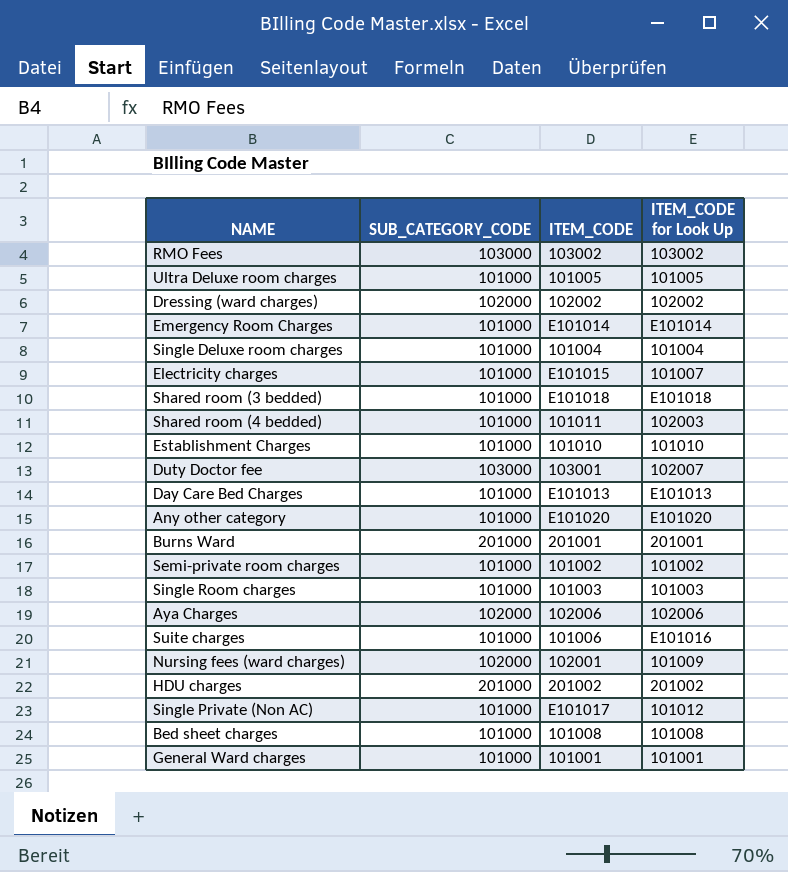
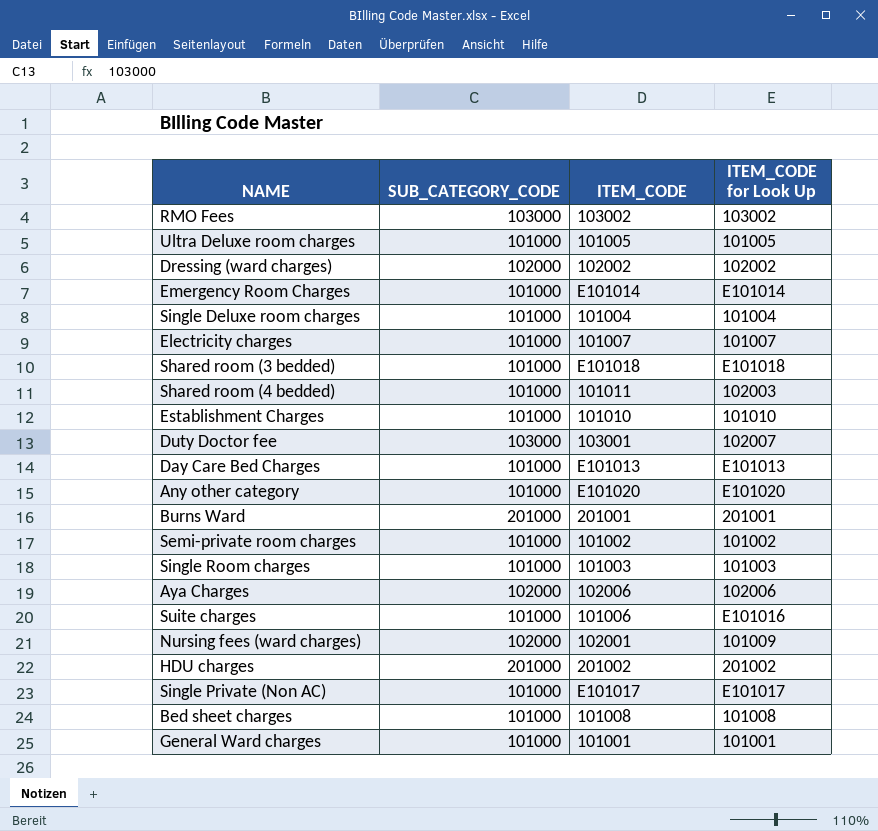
Electricity charges | ITEM_CODE: E101015 -> 101007
Single Private (Non AC) | ITEM_CODE for Look Up: 101012 -> E101017

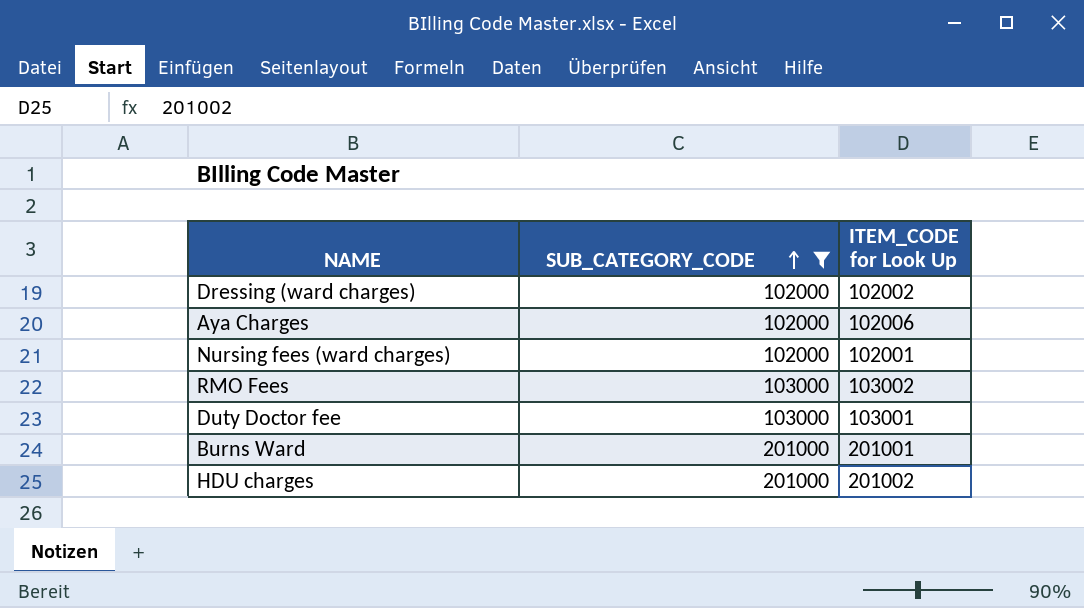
filter: none -> SUB_CATEGORY_CODE != 101000
row order: none -> SUB_CATEGORY_CODE ascending
column ITEM_CODE | position: 3 -> none
Nursing fees (ward charges) | ITEM_CODE for Look Up: 101009 -> 102001
Duty Doctor fee | ITEM_CODE for Look Up: 102007 -> 103001

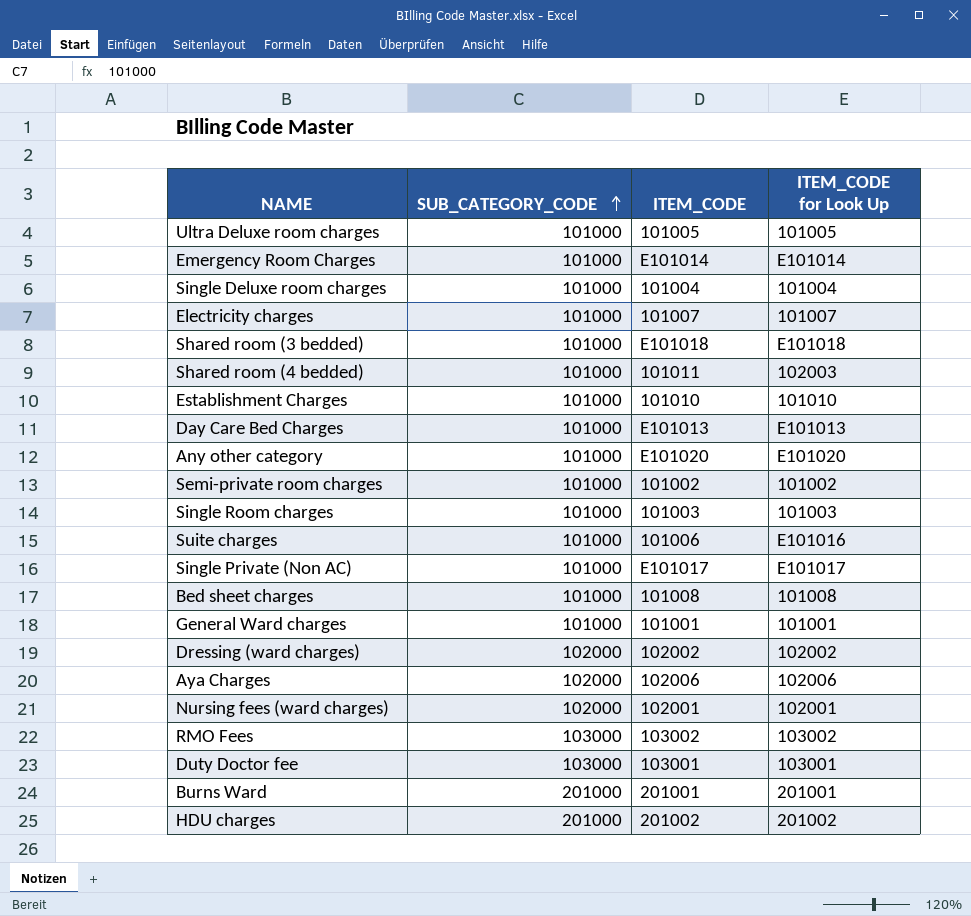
filter: SUB_CATEGORY_CODE != 101000 -> none
column ITEM_CODE | position: none -> 3

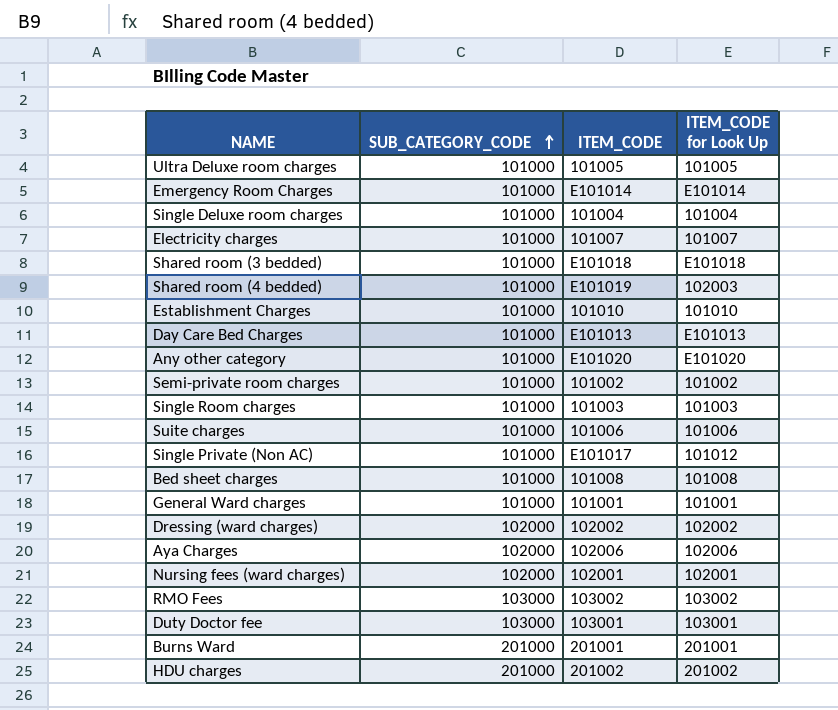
Shared room (4 bedded) | ITEM_CODE: 101011 -> E101019
Suite charges | ITEM_CODE for Look Up: E101016 -> 101006
Single Private (Non AC) | ITEM_CODE for Look Up: E101017 -> 101012

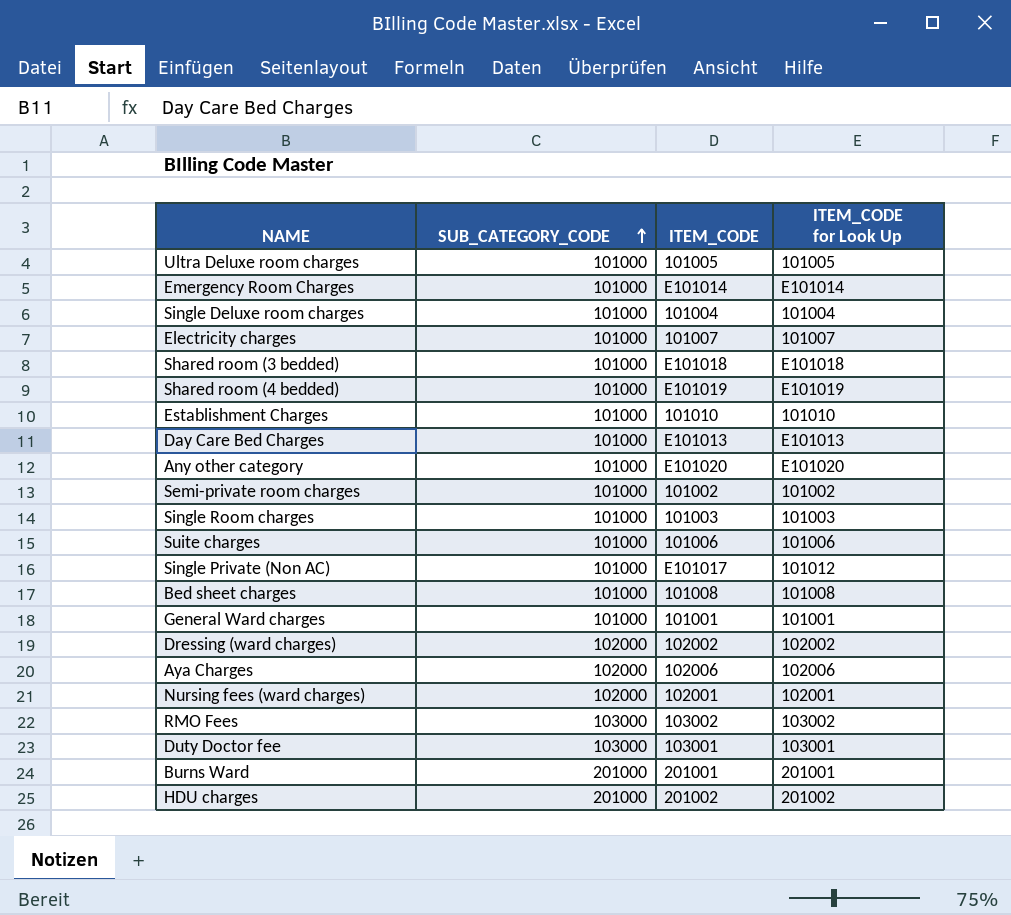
Shared room (4 bedded) | ITEM_CODE for Look Up: 102003 -> E101019

